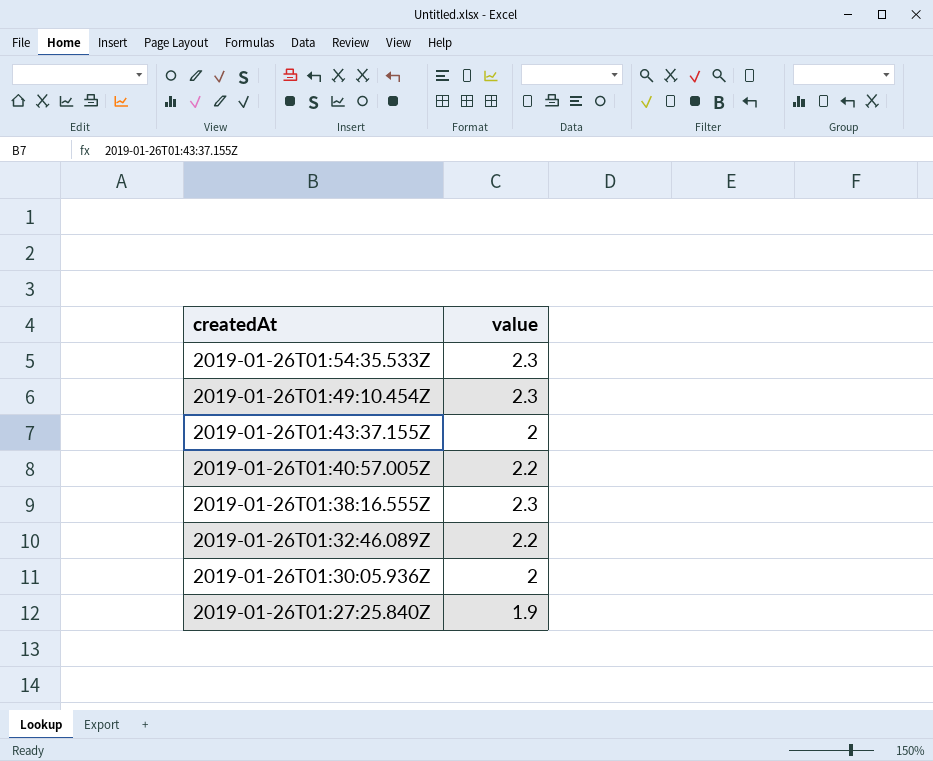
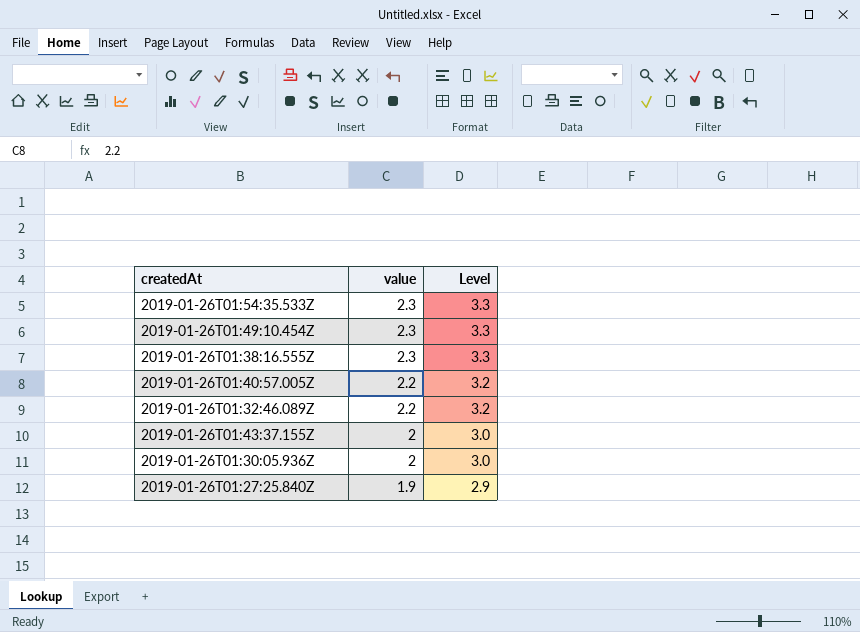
row order: createdAt descending -> value descending
column Level | formula: none -> [value] + 1

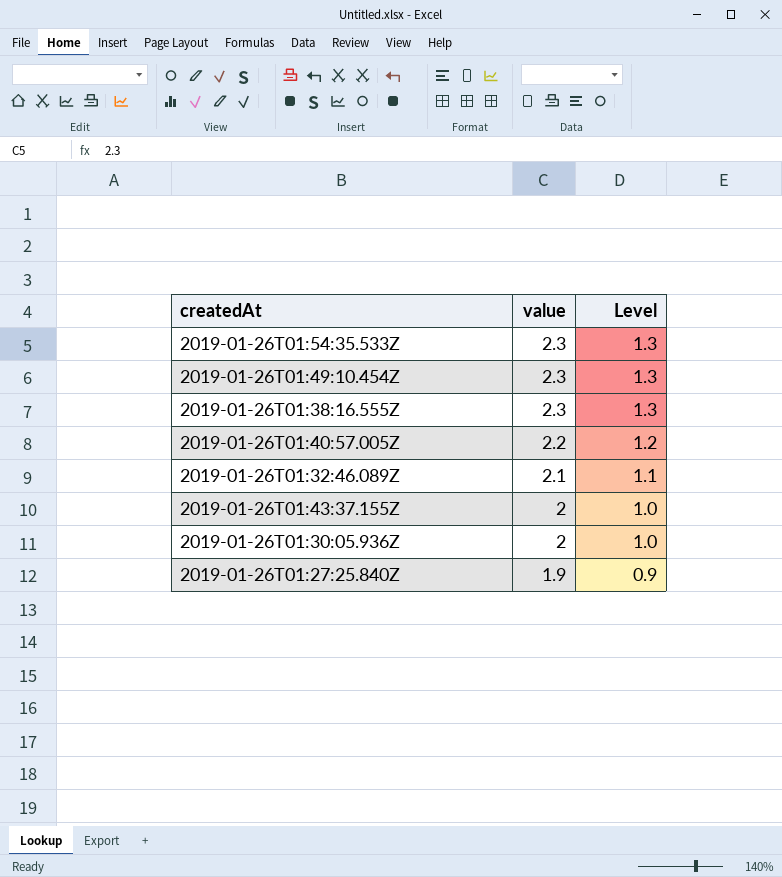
column Level | formula: [value] + 1 -> [value] - 1
2019-01-26T01:32:46.089Z | value: 2.2 -> 2.1

